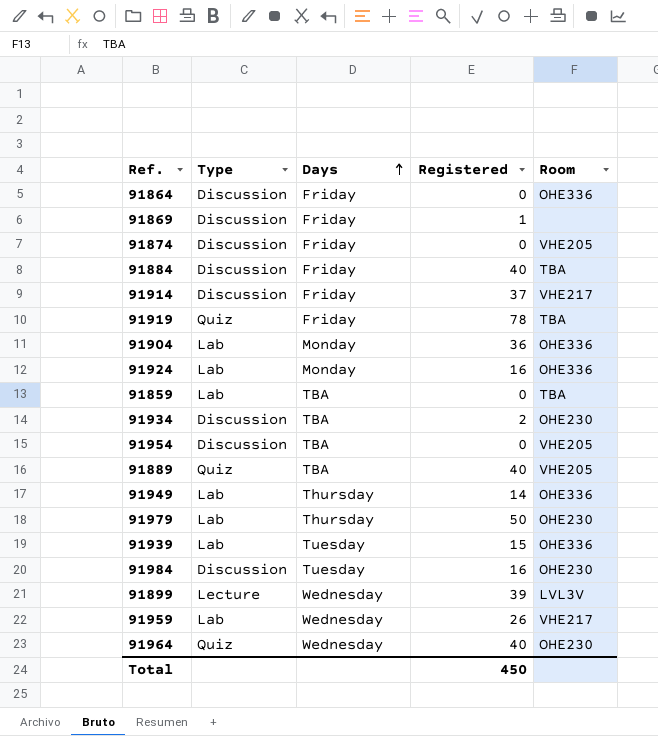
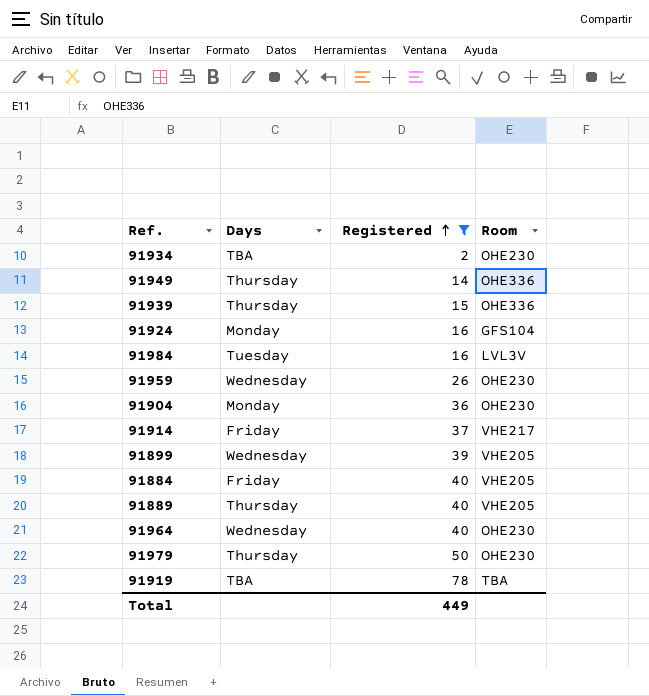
filter: none -> Registered >= 2
row order: Days ascending -> Registered ascending
column Type | position: 2 -> none
91939 | Days: Tuesday -> Thursday
91924 | Room: OHE336 -> GFS104
91984 | Room: OHE230 -> LVL3V
91959 | Room: VHE217 -> OHE230
91904 | Room: OHE336 -> OHE230
91899 | Room: LVL3V -> VHE205
91884 | Room: TBA -> VHE205
91889 | Days: TBA -> Thursday
91919 | Days: Friday -> TBA
Total | Registered: 450 -> 449

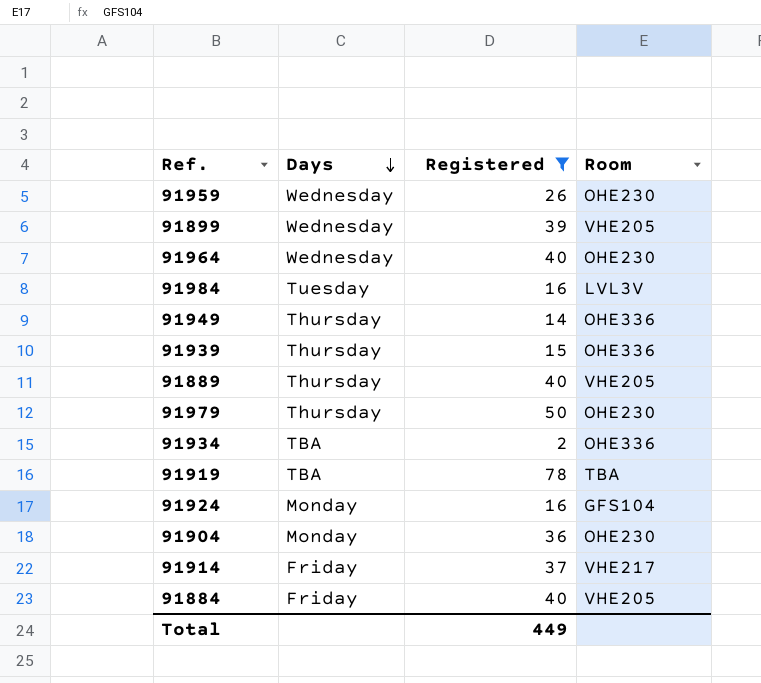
row order: Registered ascending -> Days descending
91934 | Room: OHE230 -> OHE336

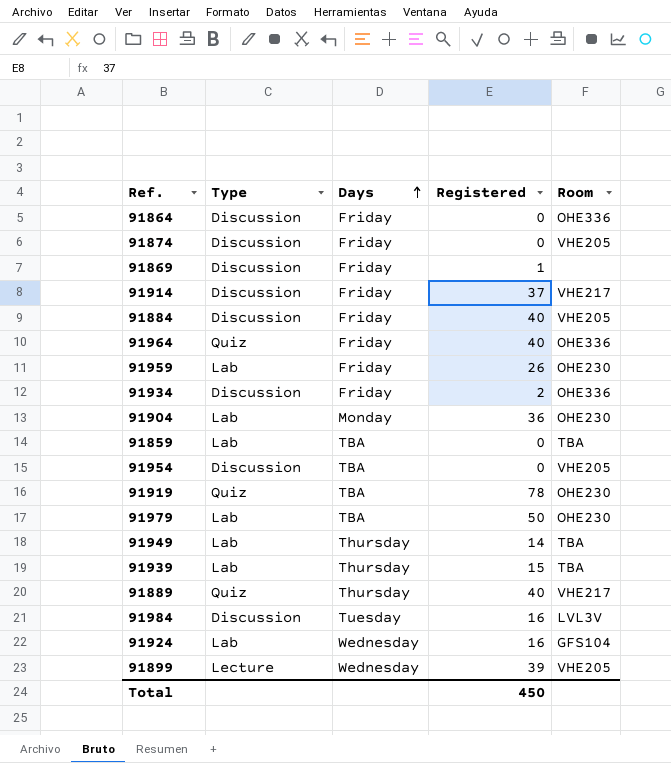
filter: Registered >= 2 -> none
row order: Days descending -> Days ascending
column Type | position: none -> 2
91964 | Days: Wednesday -> Friday
91964 | Room: OHE230 -> OHE336
91959 | Days: Wednesday -> Friday
91934 | Days: TBA -> Friday
91919 | Room: TBA -> OHE230
91979 | Days: Thursday -> TBA
91949 | Room: OHE336 -> TBA
91939 | Room: OHE336 -> TBA
91889 | Room: VHE205 -> VHE217
91924 | Days: Monday -> Wednesday
Total | Registered: 449 -> 450

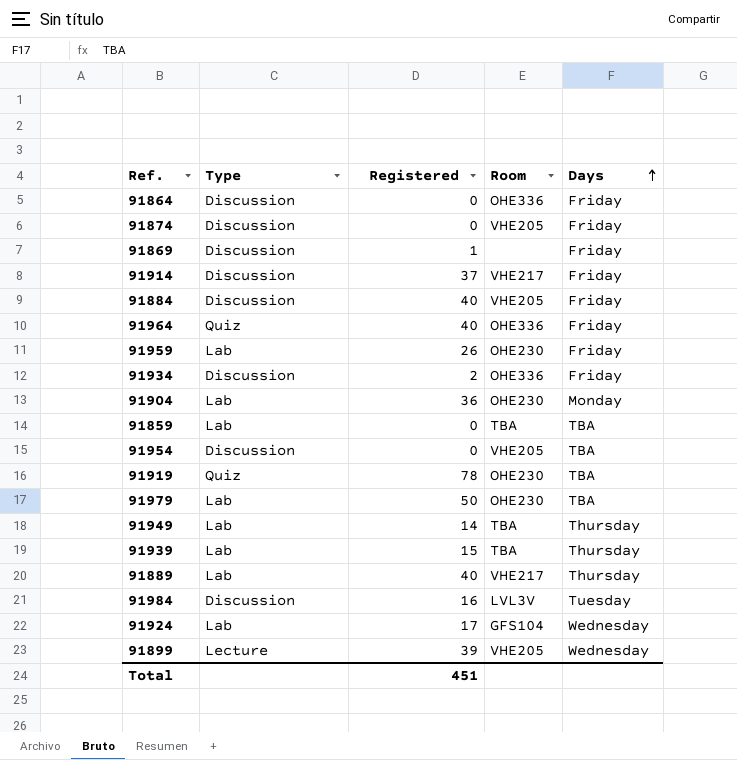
column Days | position: 3 -> 5
91889 | Type: Quiz -> Lab
91924 | Registered: 16 -> 17
Total | Registered: 450 -> 451

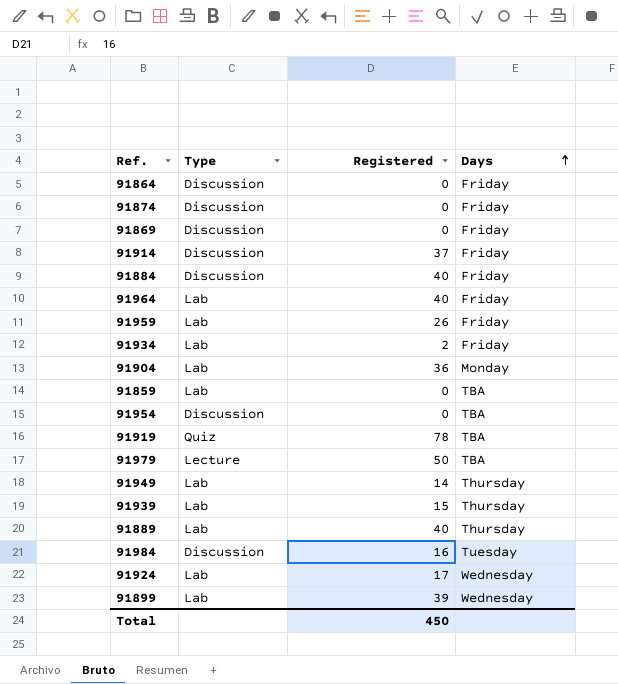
column Room | position: 4 -> none
91869 | Registered: 1 -> 0
91964 | Type: Quiz -> Lab
91934 | Type: Discussion -> Lab
91979 | Type: Lab -> Lecture
91899 | Type: Lecture -> Lab
Total | Registered: 451 -> 450

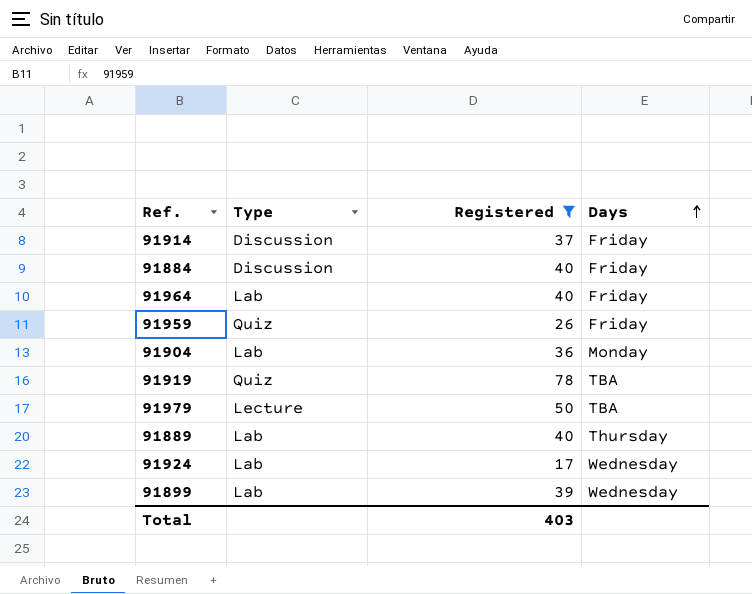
filter: none -> Registered >= 17
91959 | Type: Lab -> Quiz
Total | Registered: 450 -> 403

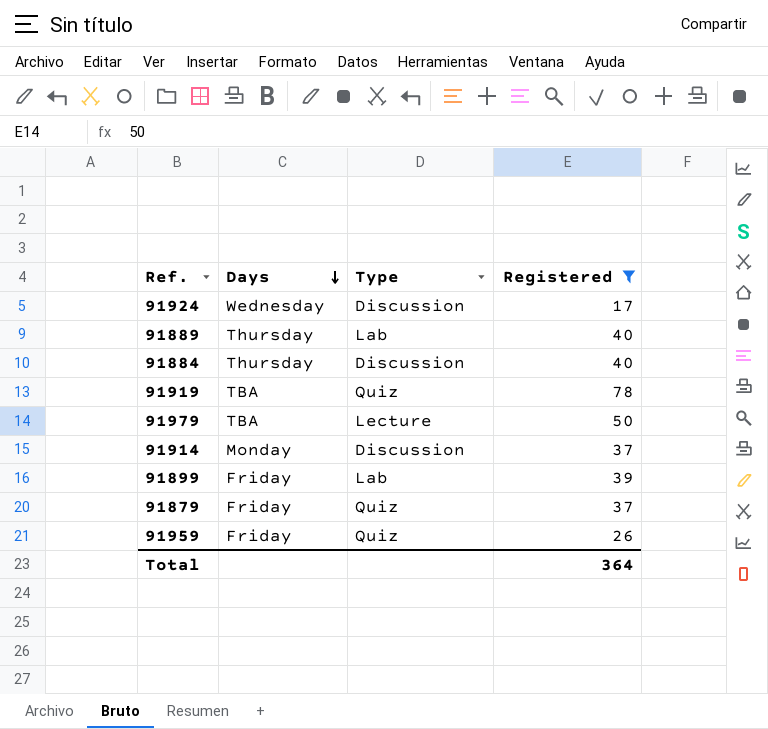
row order: Days ascending -> Days descending
column Days | position: 4 -> 2
row 91964: Lab | 40 | Friday -> none
row 91904: Lab | 36 | Monday -> none
91924 | Type: Lab -> Discussion
91884 | Days: Friday -> Thursday
91914 | Days: Friday -> Monday
91899 | Days: Wednesday -> Friday
row 91879: none -> Friday | Quiz | 37
Total | Registered: 403 -> 364

